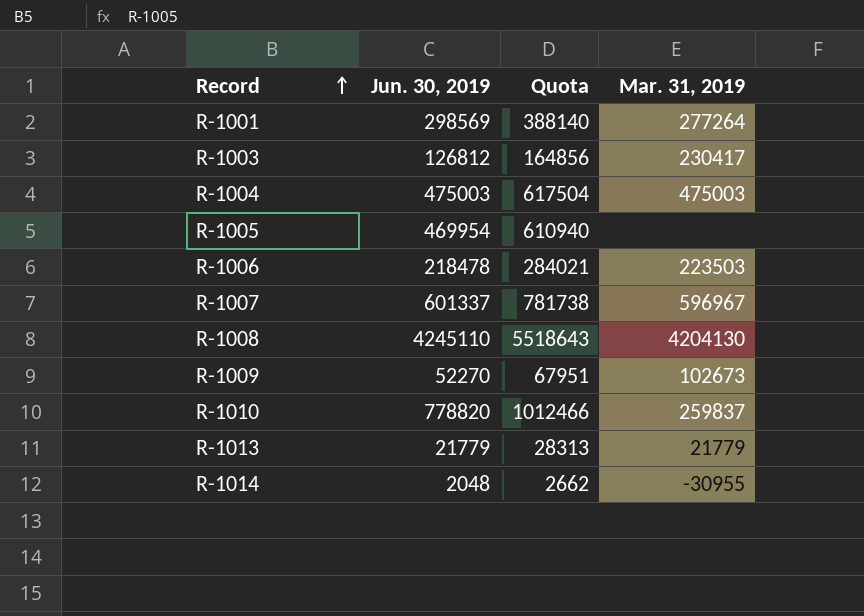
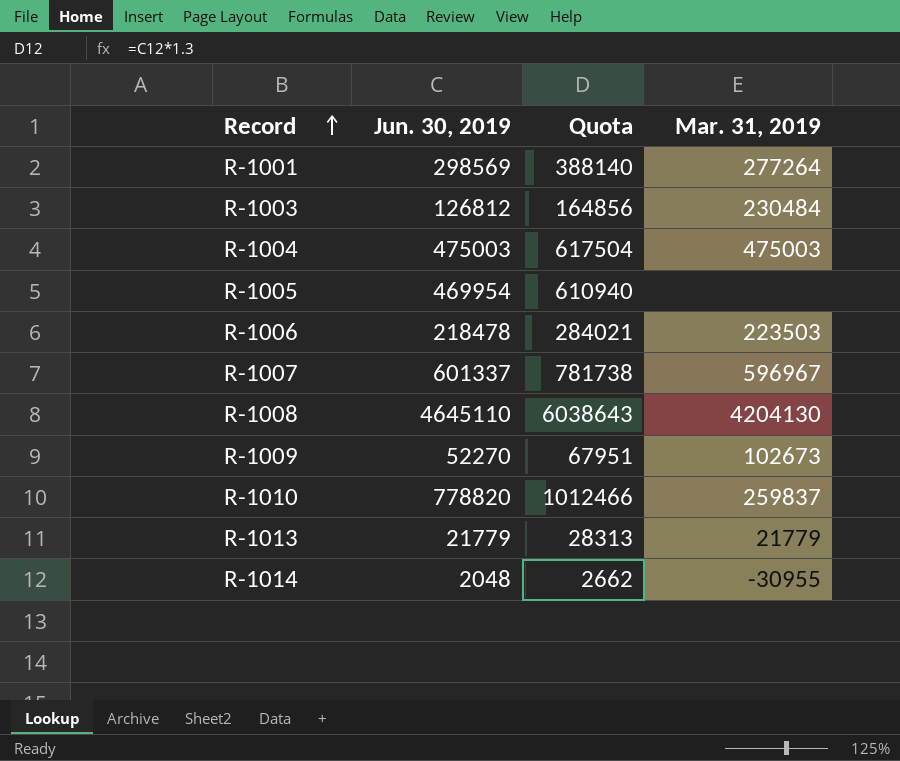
R-1003 | Mar. 31, 2019: 230417 -> 230484
R-1008 | Jun. 30, 2019: 4245110 -> 4645110
R-1008 | Quota: 5518643 -> 6038643

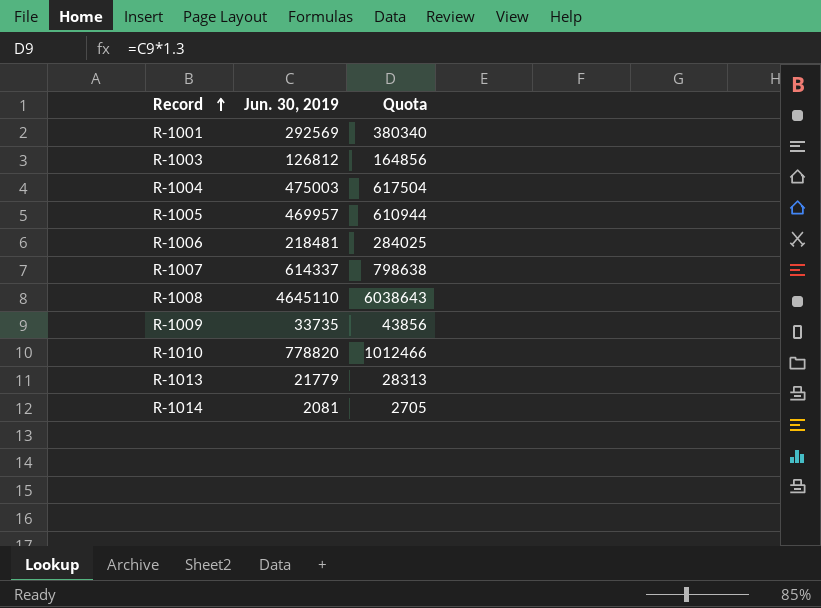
column Mar. 31, 2019 | position: 4 -> none
R-1001 | Jun. 30, 2019: 298569 -> 292569
R-1001 | Quota: 388140 -> 380340
R-1005 | Jun. 30, 2019: 469954 -> 469957
R-1005 | Quota: 610940 -> 610944
R-1006 | Jun. 30, 2019: 218478 -> 218481
R-1006 | Quota: 284021 -> 284025
R-1007 | Jun. 30, 2019: 601337 -> 614337
R-1007 | Quota: 781738 -> 798638
R-1009 | Jun. 30, 2019: 52270 -> 33735
R-1009 | Quota: 67951 -> 43856
R-1014 | Jun. 30, 2019: 2048 -> 2081
R-1014 | Quota: 2662 -> 2705

